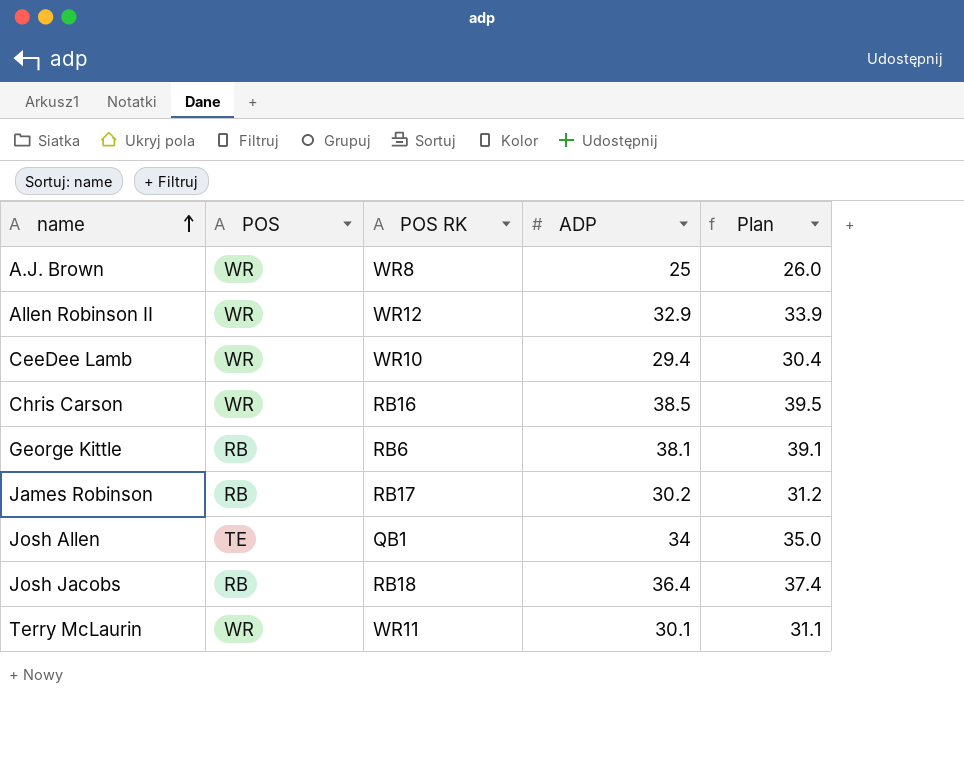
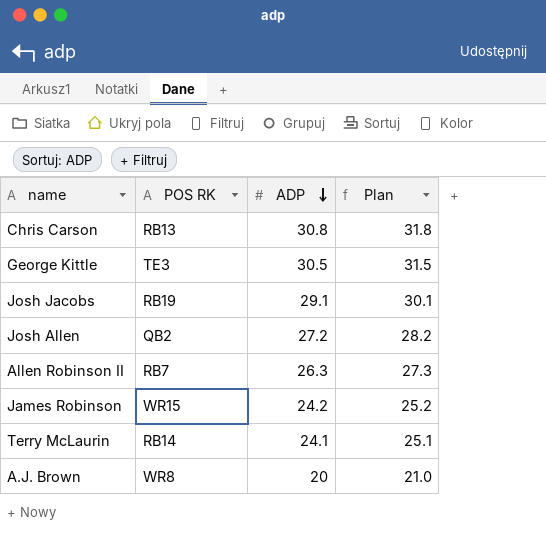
row order: name ascending -> ADP descending
column POS | position: 2 -> none
row CeeDee Lamb: WR | WR10 | 29.4 | 30.4 -> none
Chris Carson | POS RK: RB16 -> RB13
Chris Carson | ADP: 38.5 -> 30.8
Chris Carson | Plan: 39.5 -> 31.8
George Kittle | POS RK: RB6 -> TE3
George Kittle | ADP: 38.1 -> 30.5
George Kittle | Plan: 39.1 -> 31.5
Josh Jacobs | POS RK: RB18 -> RB19
Josh Jacobs | ADP: 36.4 -> 29.1
Josh Jacobs | Plan: 37.4 -> 30.1
Josh Allen | POS RK: QB1 -> QB2
Josh Allen | ADP: 34 -> 27.2
Josh Allen | Plan: 35.0 -> 28.2
Allen Robinson II | POS RK: WR12 -> RB7
Allen Robinson II | ADP: 32.9 -> 26.3
Allen Robinson II | Plan: 33.9 -> 27.3
James Robinson | POS RK: RB17 -> WR15
James Robinson | ADP: 30.2 -> 24.2
James Robinson | Plan: 31.2 -> 25.2
Terry McLaurin | POS RK: WR11 -> RB14
Terry McLaurin | ADP: 30.1 -> 24.1
Terry McLaurin | Plan: 31.1 -> 25.1
A.J. Brown | ADP: 25 -> 20
A.J. Brown | Plan: 26.0 -> 21.0

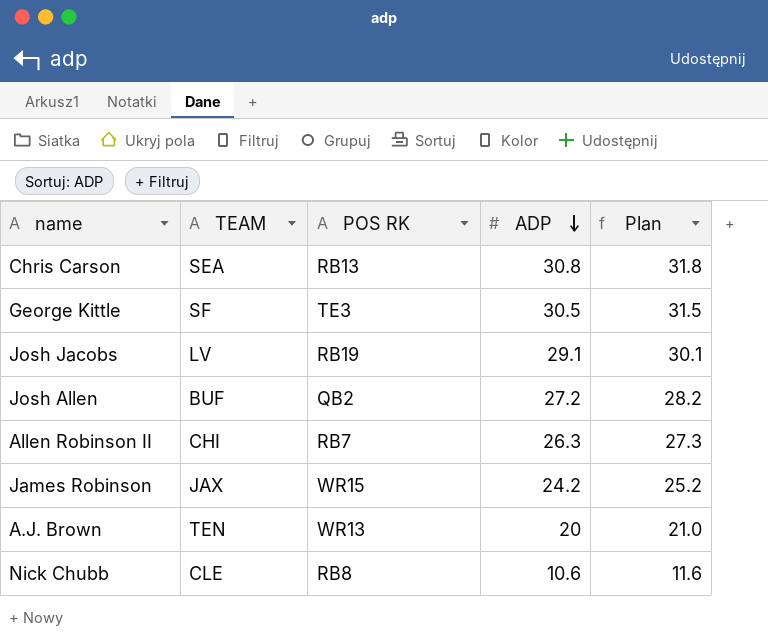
column TEAM | position: none -> 2
row Terry McLaurin: RB14 | 24.1 | 25.1 -> none
A.J. Brown | POS RK: WR8 -> WR13
row Nick Chubb: none -> CLE | RB8 | 10.6 | 11.6

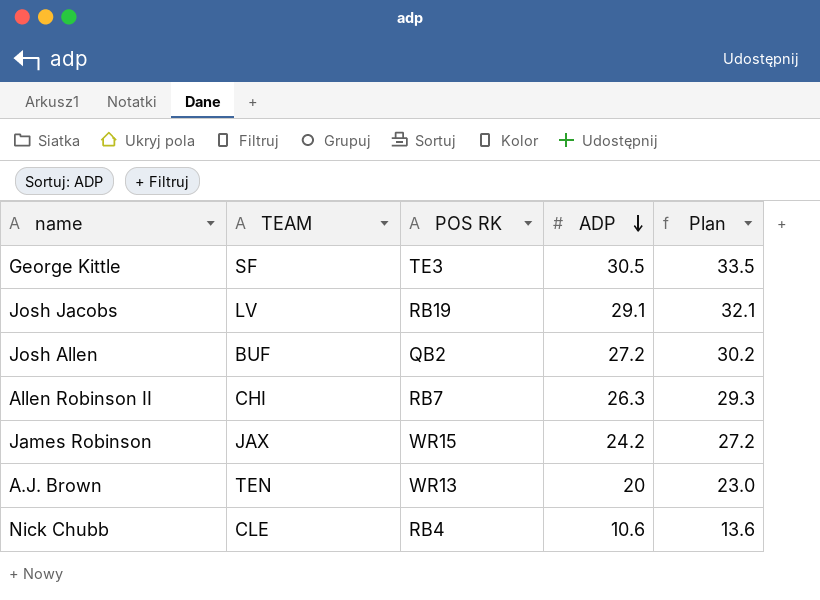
column Plan | formula: [ADP] + 1 -> [ADP] + 3
row Chris Carson: SEA | RB13 | 30.8 | 31.8 -> none
Nick Chubb | POS RK: RB8 -> RB4

